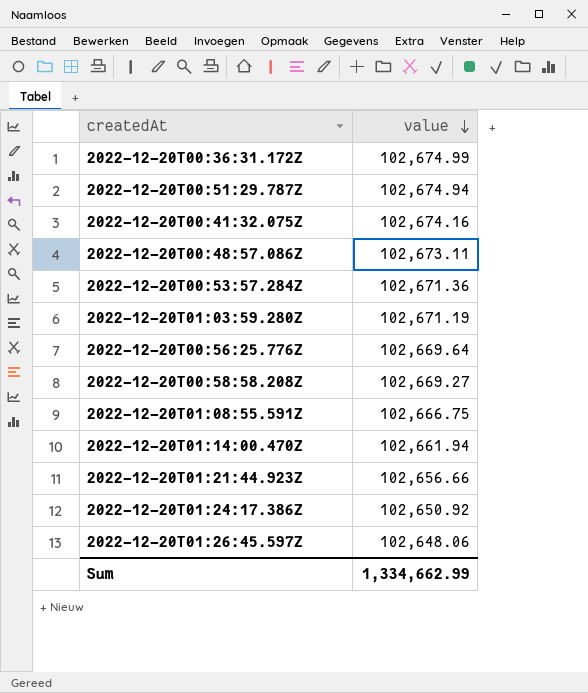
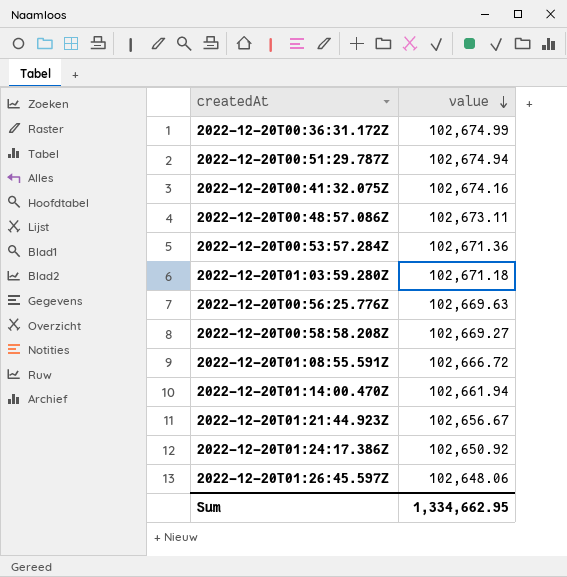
2022-12-20T01:03:59.280Z | value: 102,671.19 -> 102,671.18
2022-12-20T00:56:25.776Z | value: 102,669.64 -> 102,669.63
2022-12-20T01:08:55.591Z | value: 102,666.75 -> 102,666.72
2022-12-20T01:21:44.923Z | value: 102,656.66 -> 102,656.67
Sum | value: 1,334,662.99 -> 1,334,662.95

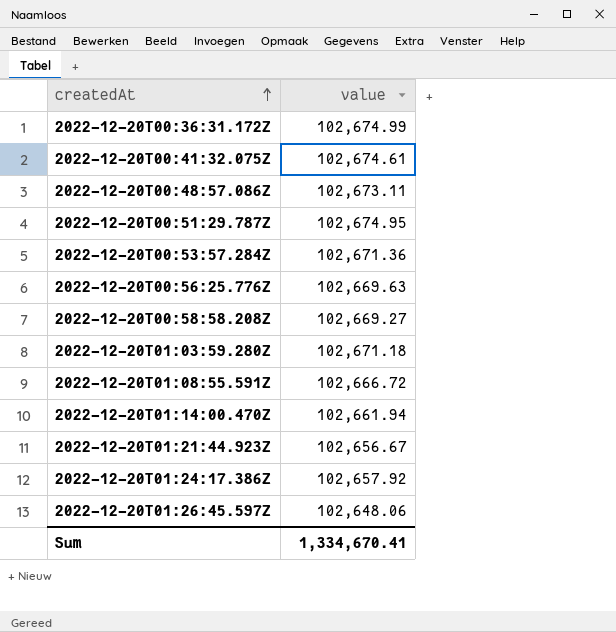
row order: value descending -> createdAt ascending
2022-12-20T00:41:32.075Z | value: 102,674.16 -> 102,674.61
2022-12-20T00:51:29.787Z | value: 102,674.94 -> 102,674.95
2022-12-20T01:24:17.386Z | value: 102,650.92 -> 102,657.92
Sum | value: 1,334,662.95 -> 1,334,670.41

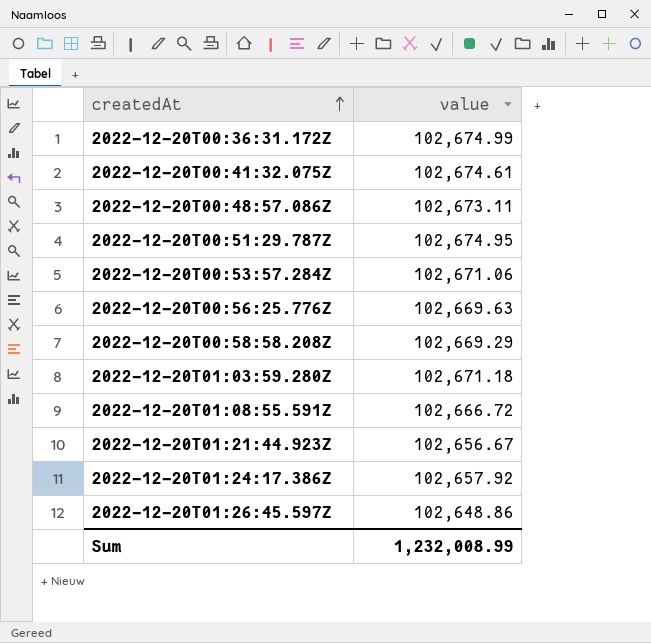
row 2022-12-20T01:14:00.470Z: 102,661.94 -> none
2022-12-20T00:53:57.284Z | value: 102,671.36 -> 102,671.06
2022-12-20T00:58:58.208Z | value: 102,669.27 -> 102,669.29
2022-12-20T01:26:45.597Z | value: 102,648.06 -> 102,648.86
Sum | value: 1,334,670.41 -> 1,232,008.99

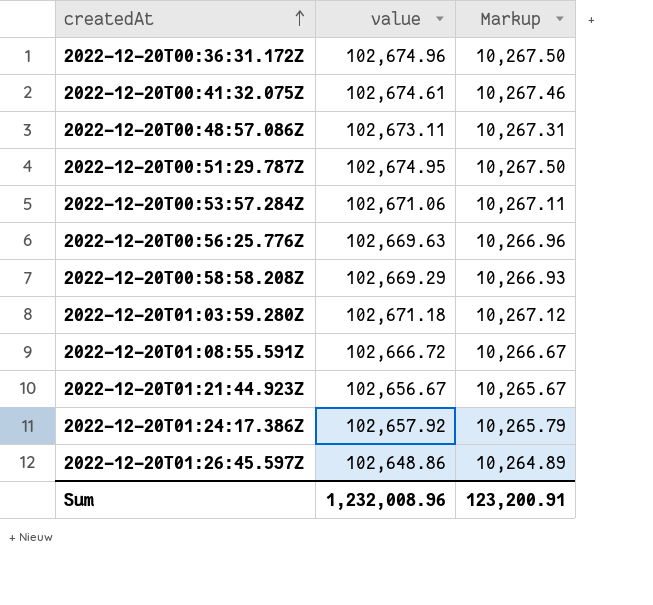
column Markup | formula: none -> [value] * 0.1
2022-12-20T00:36:31.172Z | value: 102,674.99 -> 102,674.96
Sum | value: 1,232,008.99 -> 1,232,008.96

